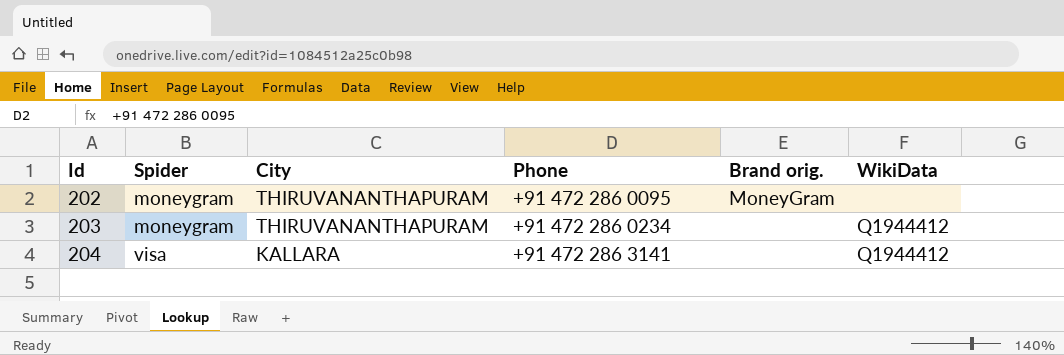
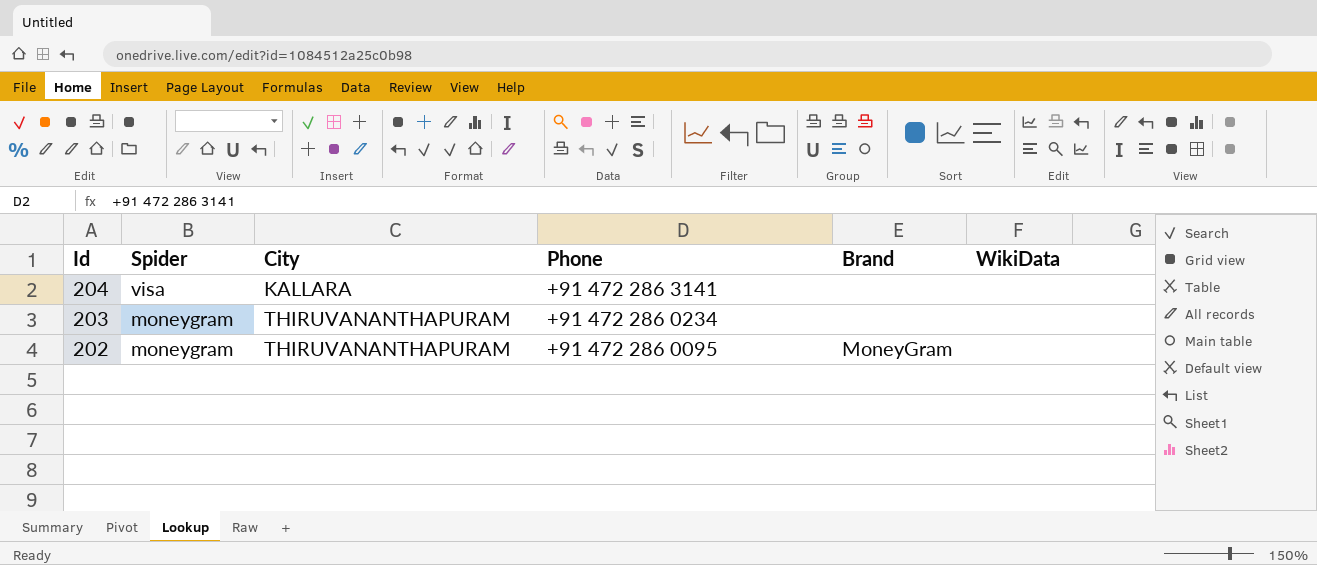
row order: Id ascending -> Id descending
column name: Brand orig. -> Brand
204 | WikiData: Q1944412 -> none
203 | WikiData: Q1944412 -> none

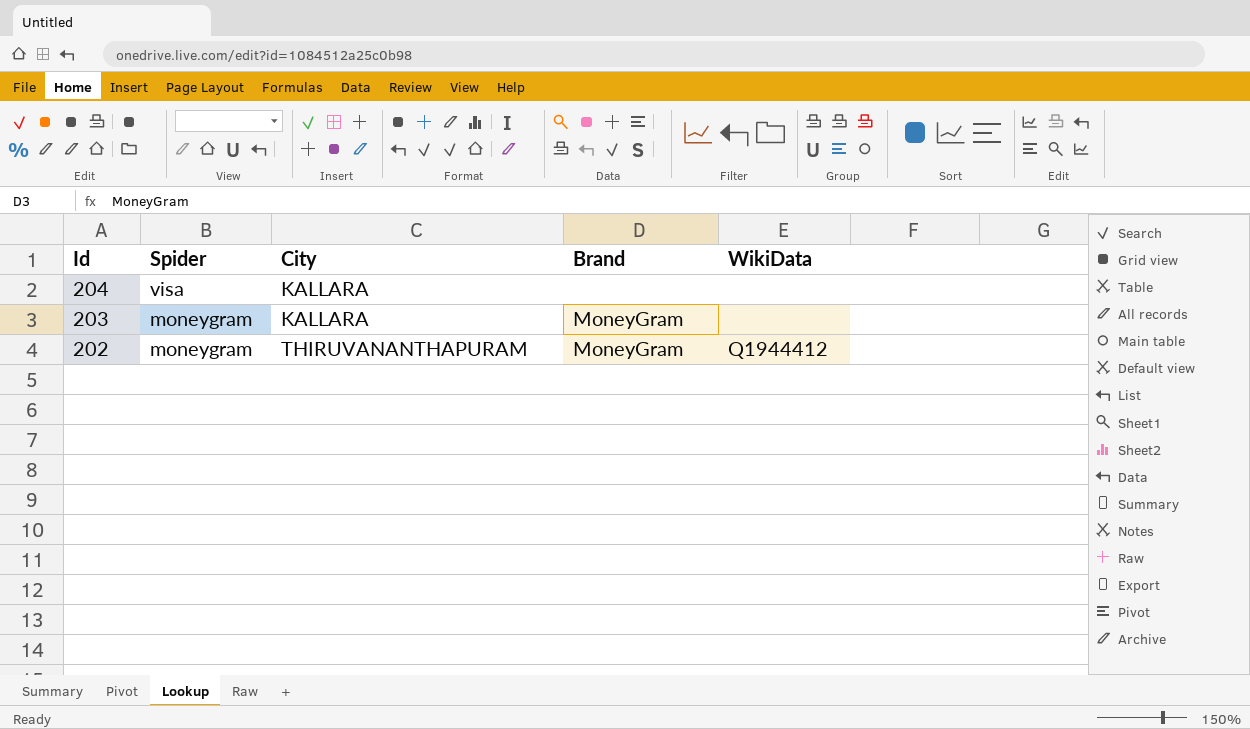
column Phone | position: 4 -> none
203 | City: THIRUVANANTHAPURAM -> KALLARA
203 | Brand: none -> MoneyGram
202 | WikiData: none -> Q1944412

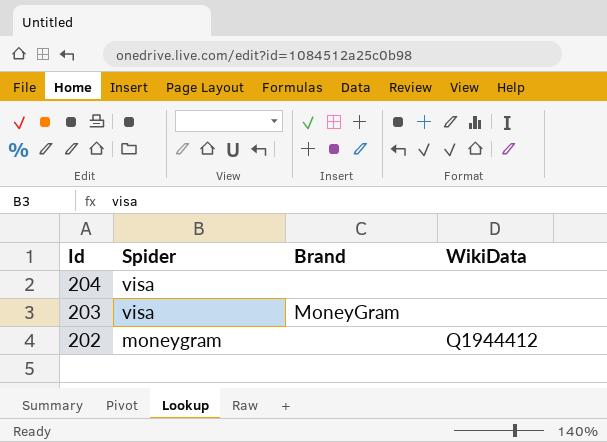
column City | position: 3 -> none
203 | Spider: moneygram -> visa
202 | Brand: MoneyGram -> none

